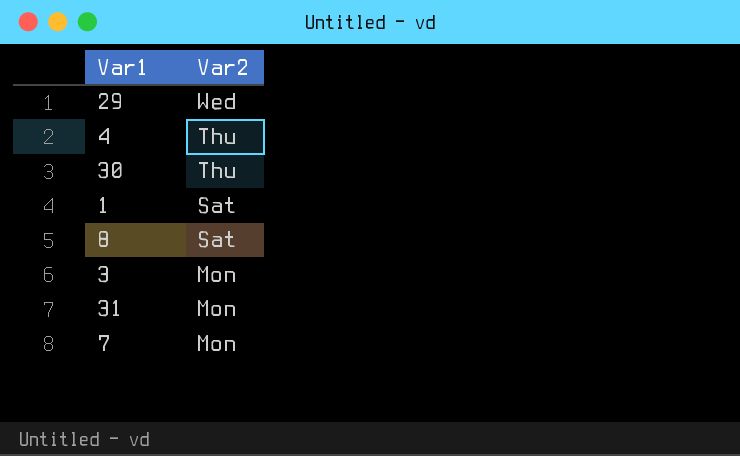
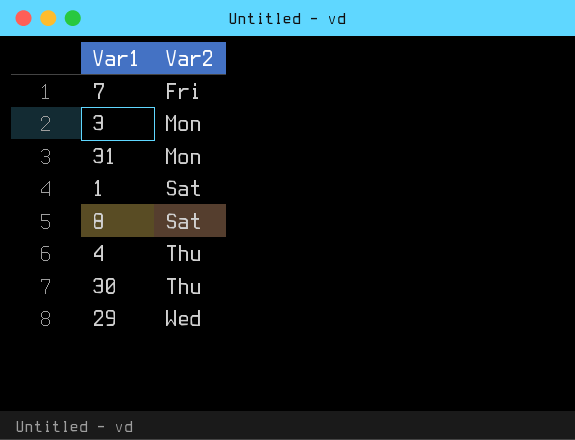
row order: Var2 descending -> Var2 ascending
7 | Var2: Mon -> Fri

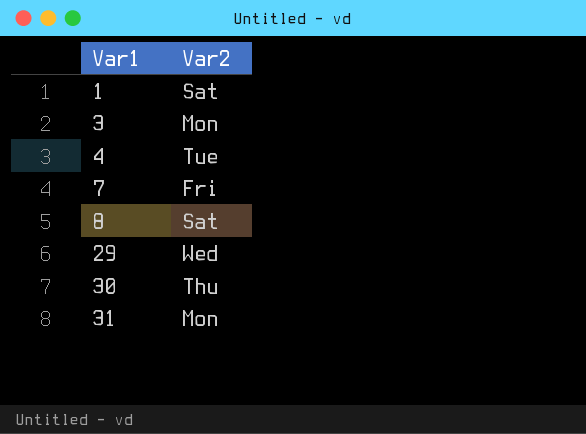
row order: Var2 ascending -> Var1 ascending
4 | Var2: Thu -> Tue

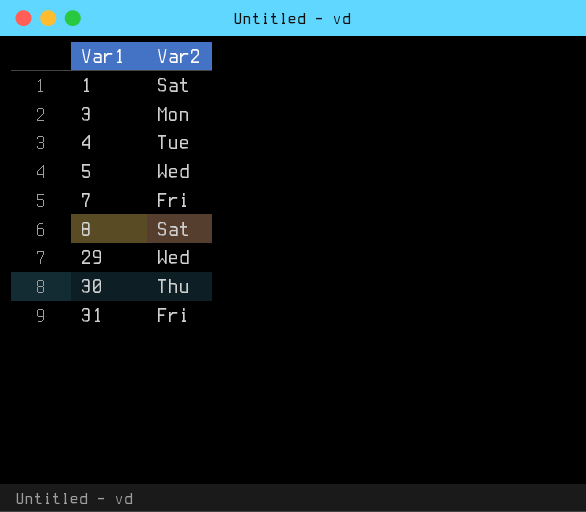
row 5: none -> Wed
31 | Var2: Mon -> Fri

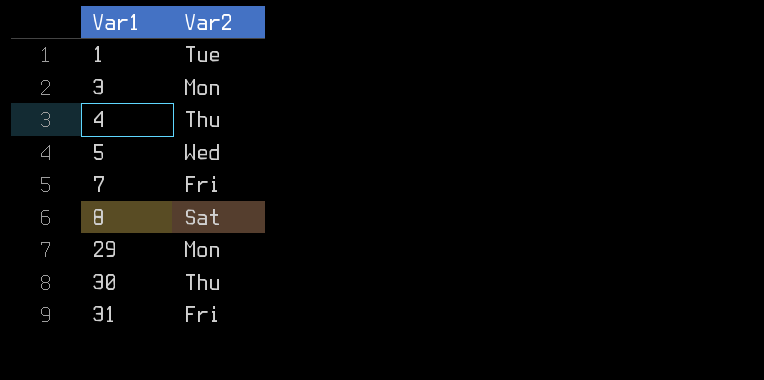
1 | Var2: Sat -> Tue
4 | Var2: Tue -> Thu
29 | Var2: Wed -> Mon

